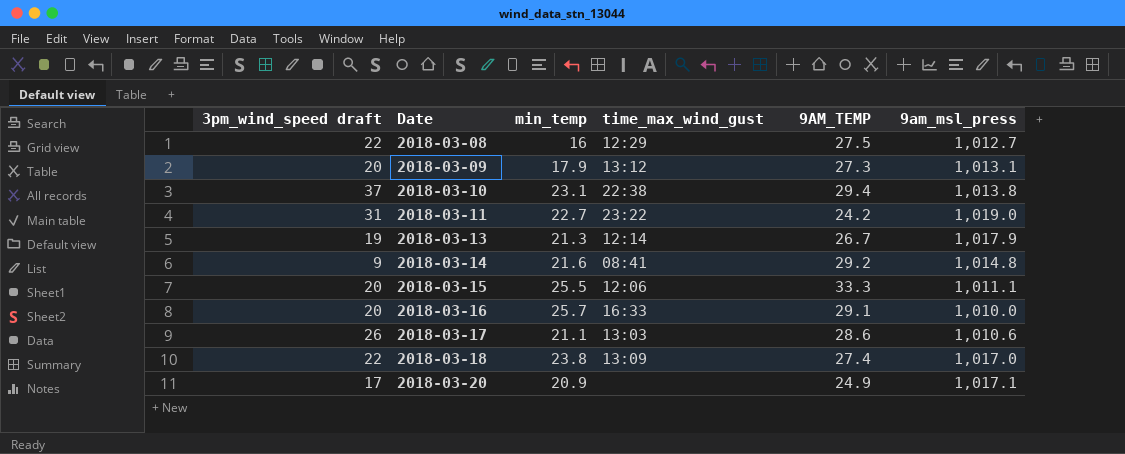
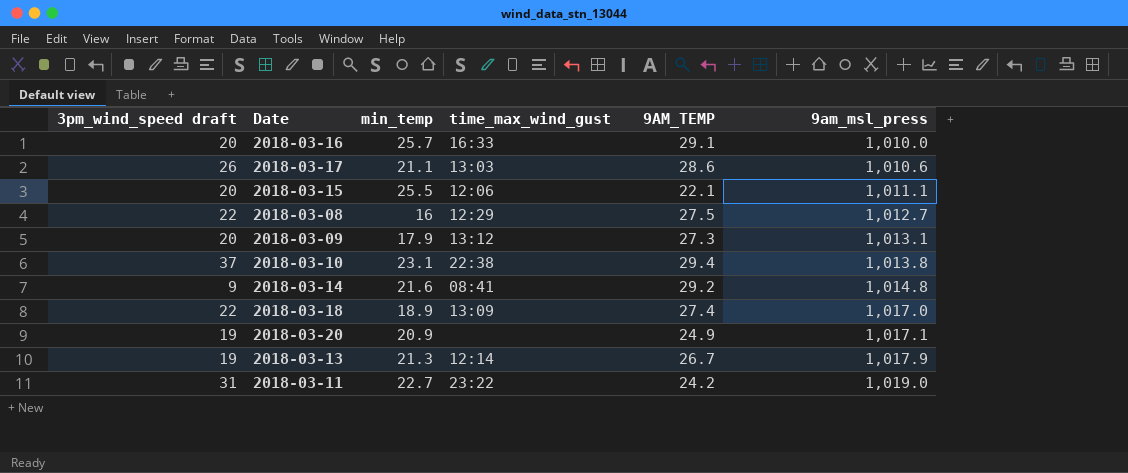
row order: Date ascending -> 9am_msl_press ascending
2018-03-15 | 9AM_TEMP: 33.3 -> 22.1
2018-03-18 | min_temp: 23.8 -> 18.9
2018-03-20 | 3pm_wind_speed draft: 17 -> 19

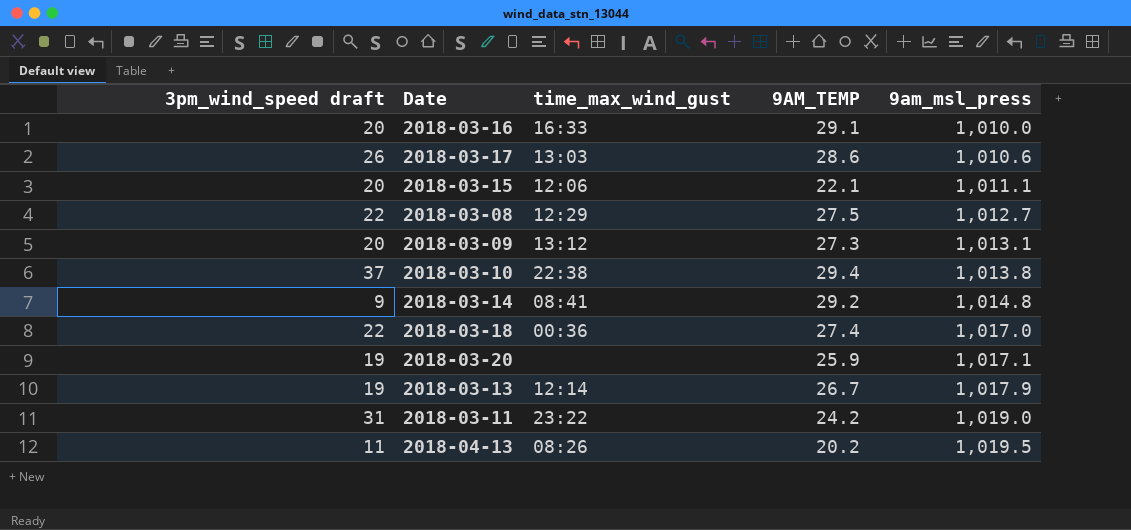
column min_temp | position: 3 -> none
2018-03-18 | time_max_wind_gust: 13:09 -> 00:36
2018-03-20 | 9AM_TEMP: 24.9 -> 25.9
row 2018-04-13: none -> 11 | 08:26 | 20.2 | 1,019.5

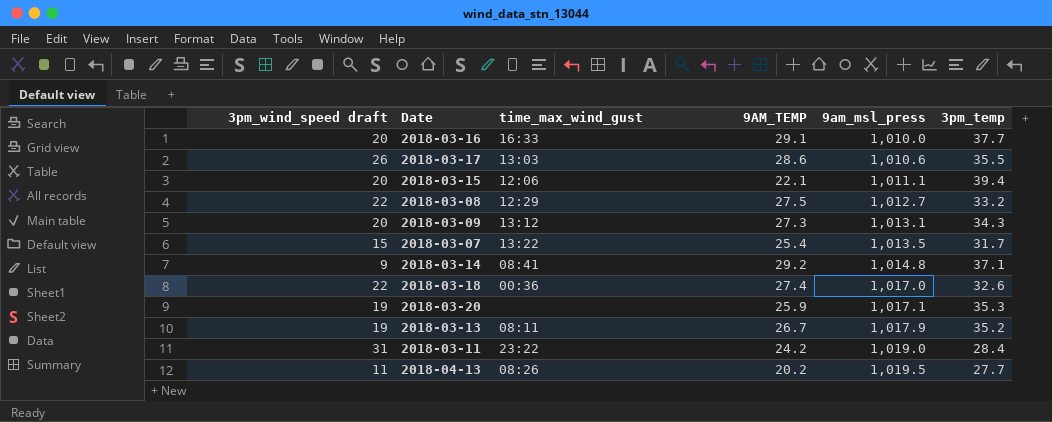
column 3pm_temp | position: none -> 6
row 2018-03-10: 37 | 22:38 | 29.4 | 1,013.8 -> none
row 2018-03-07: none -> 15 | 13:22 | 25.4 | 1,013.5 | 31.7
2018-03-13 | time_max_wind_gust: 12:14 -> 08:11

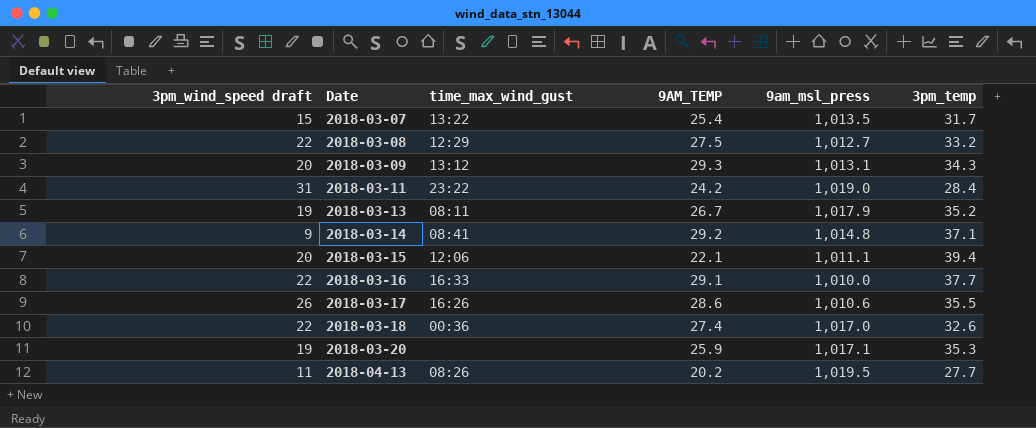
row order: 9am_msl_press ascending -> Date ascending
2018-03-09 | 9AM_TEMP: 27.3 -> 29.3
2018-03-16 | 3pm_wind_speed draft: 20 -> 22
2018-03-17 | time_max_wind_gust: 13:03 -> 16:26

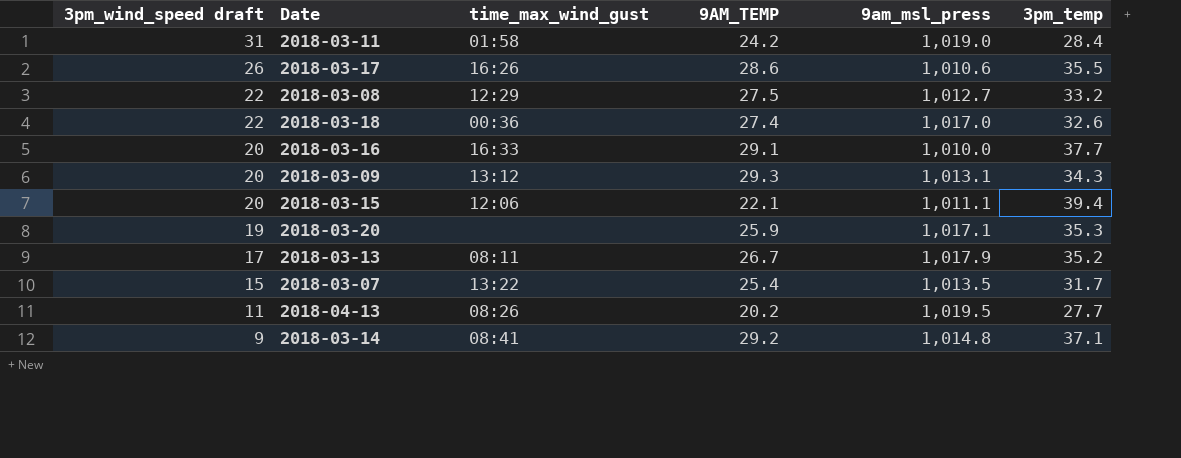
row order: Date ascending -> 3pm_wind_speed draft descending
2018-03-11 | time_max_wind_gust: 23:22 -> 01:58
2018-03-16 | 3pm_wind_speed draft: 22 -> 20
2018-03-13 | 3pm_wind_speed draft: 19 -> 17

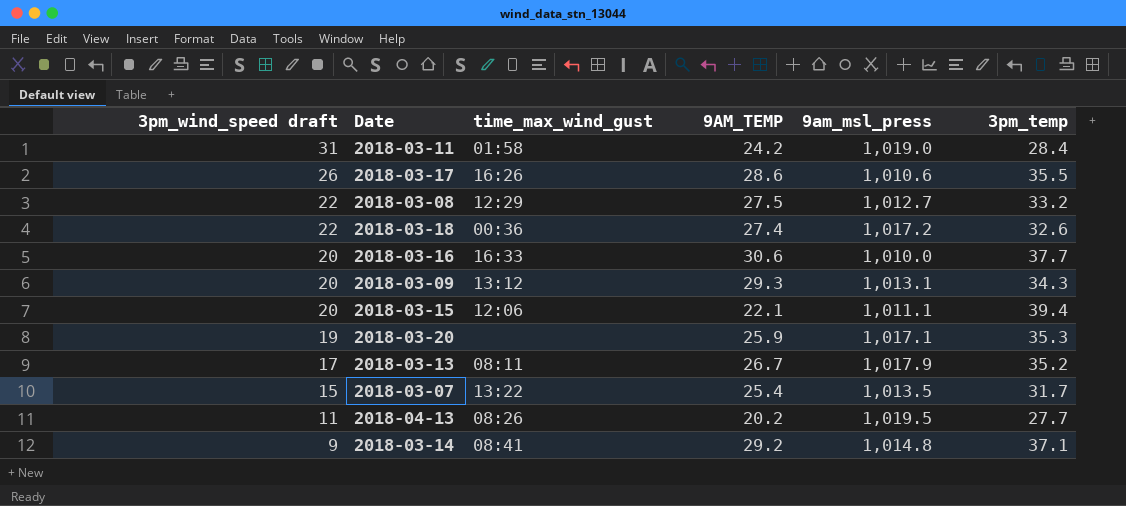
2018-03-18 | 9am_msl_press: 1,017.0 -> 1,017.2
2018-03-16 | 9AM_TEMP: 29.1 -> 30.6

